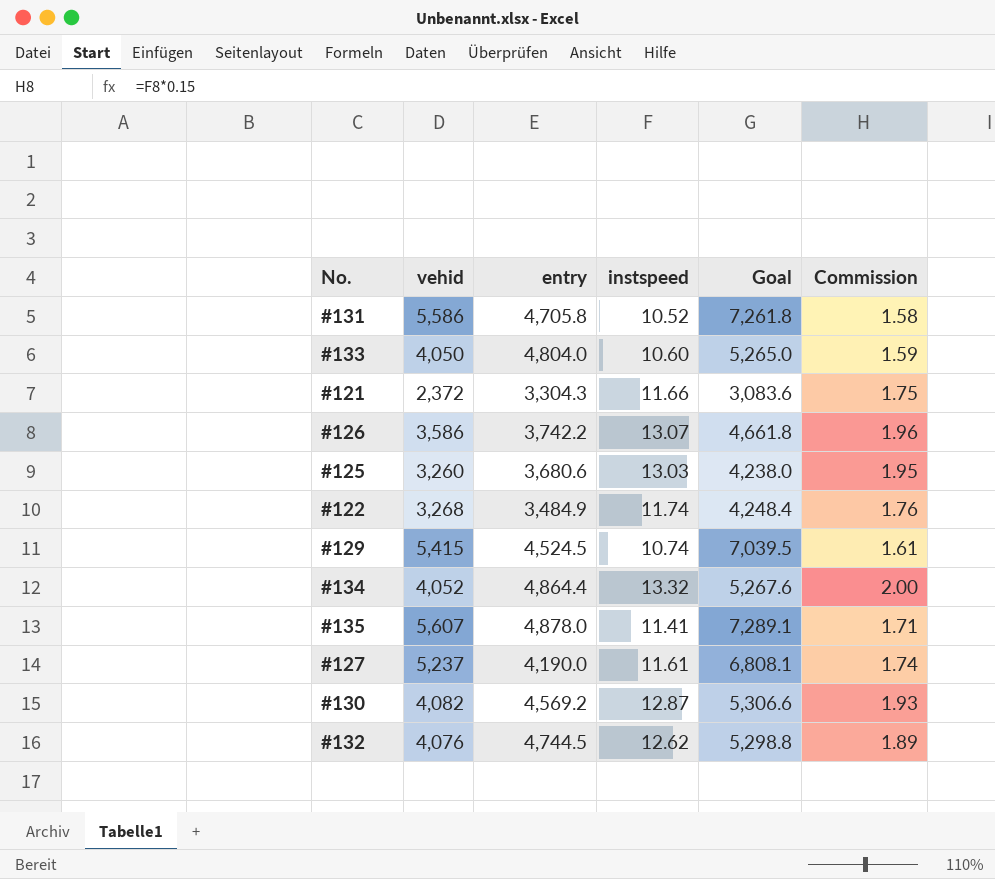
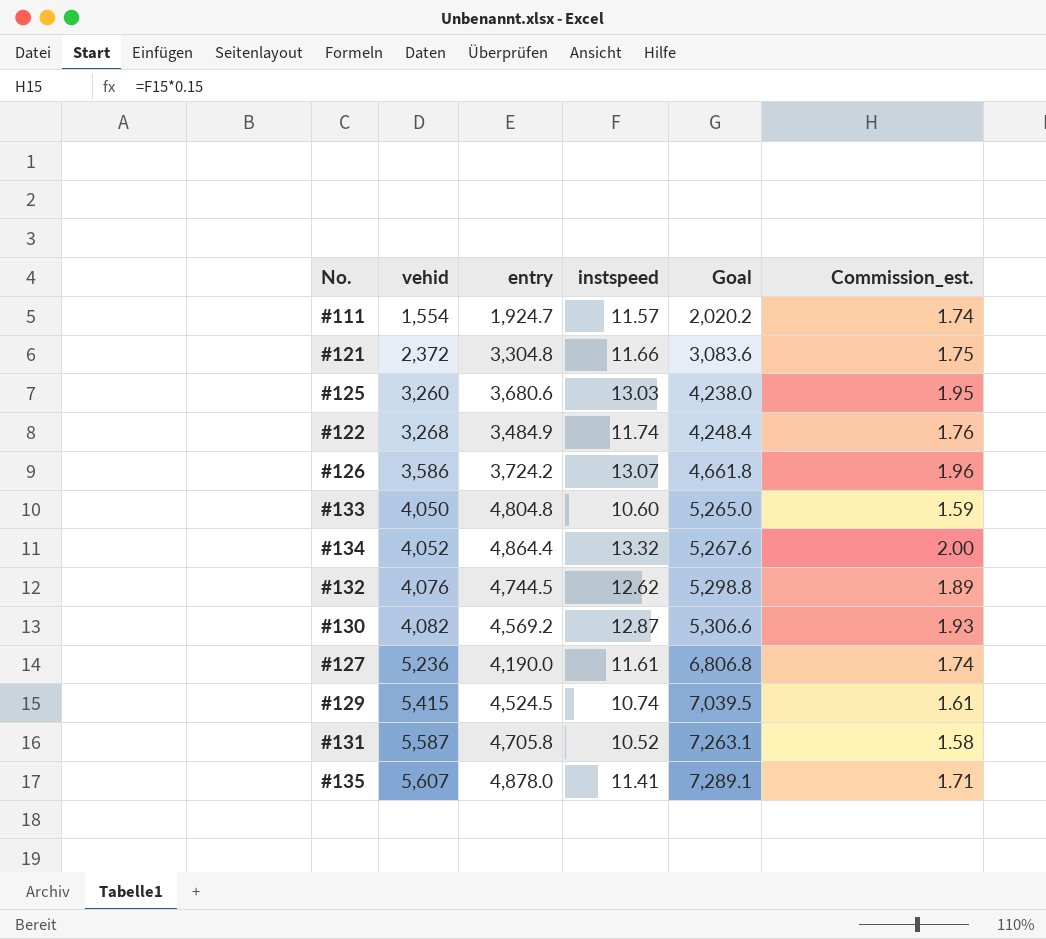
row order: none -> vehid ascending
column name: Commission -> Commission_est.
row #111: none -> 1,554 | 1,924.7 | 11.57 | 2,020.2 | 1.74
#121 | entry: 3,304.3 -> 3,304.8
#126 | entry: 3,742.2 -> 3,724.2
#133 | entry: 4,804.0 -> 4,804.8
#127 | vehid: 5,237 -> 5,236
#127 | Goal: 6,808.1 -> 6,806.8
#131 | vehid: 5,586 -> 5,587
#131 | Goal: 7,261.8 -> 7,263.1

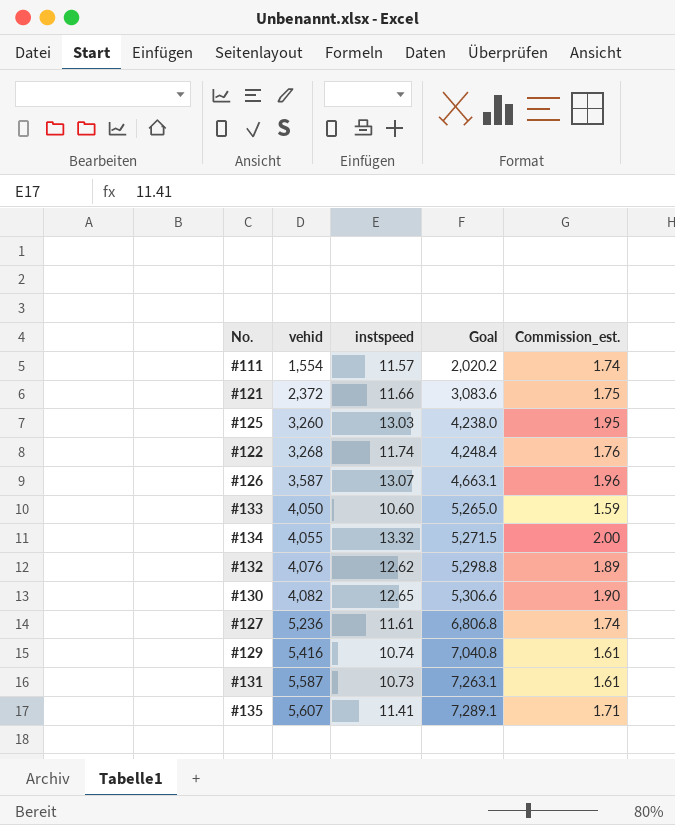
column entry | position: 3 -> none
#126 | vehid: 3,586 -> 3,587
#126 | Goal: 4,661.8 -> 4,663.1
#134 | vehid: 4,052 -> 4,055
#134 | Goal: 5,267.6 -> 5,271.5
#130 | instspeed: 12.87 -> 12.65
#130 | Commission_est.: 1.93 -> 1.90
#129 | vehid: 5,415 -> 5,416
#129 | Goal: 7,039.5 -> 7,040.8
#131 | instspeed: 10.52 -> 10.73
#131 | Commission_est.: 1.58 -> 1.61

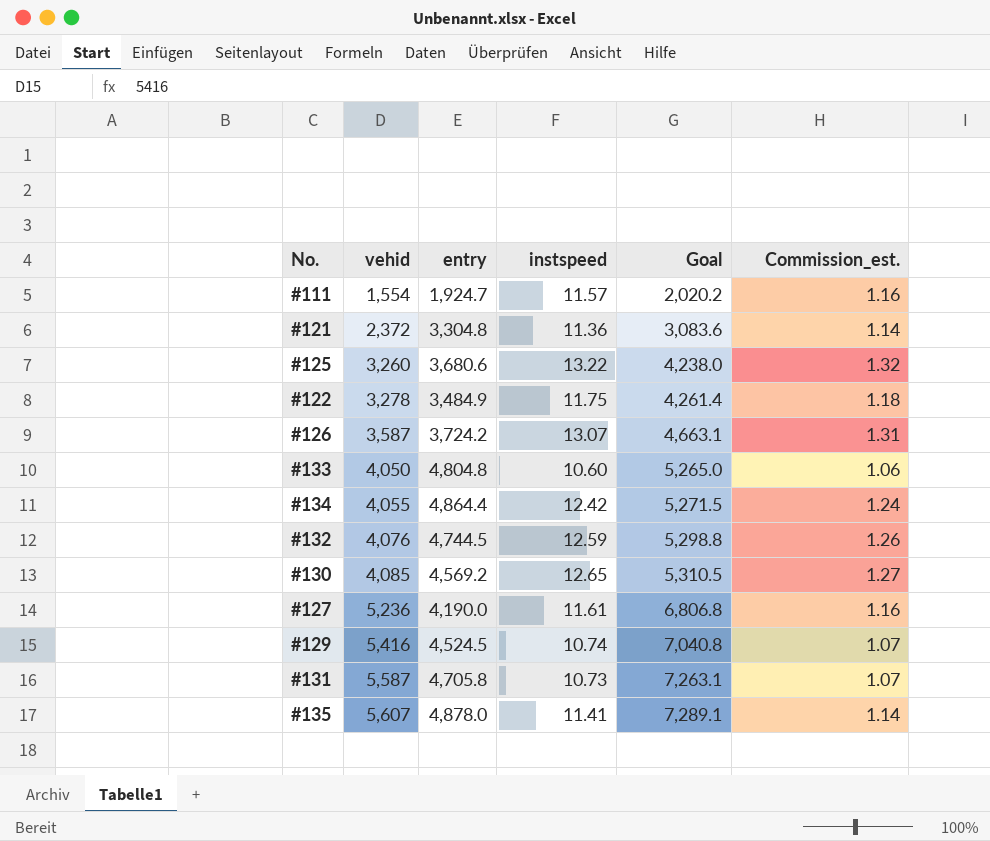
column entry | position: none -> 3
column Commission_est. | formula: [instspeed] * 0.15 -> [instspeed] * 0.1
#121 | instspeed: 11.66 -> 11.36
#125 | instspeed: 13.03 -> 13.22
#122 | vehid: 3,268 -> 3,278
#122 | instspeed: 11.74 -> 11.75
#122 | Goal: 4,248.4 -> 4,261.4
#134 | instspeed: 13.32 -> 12.42
#132 | instspeed: 12.62 -> 12.59
#130 | vehid: 4,082 -> 4,085
#130 | Goal: 5,306.6 -> 5,310.5

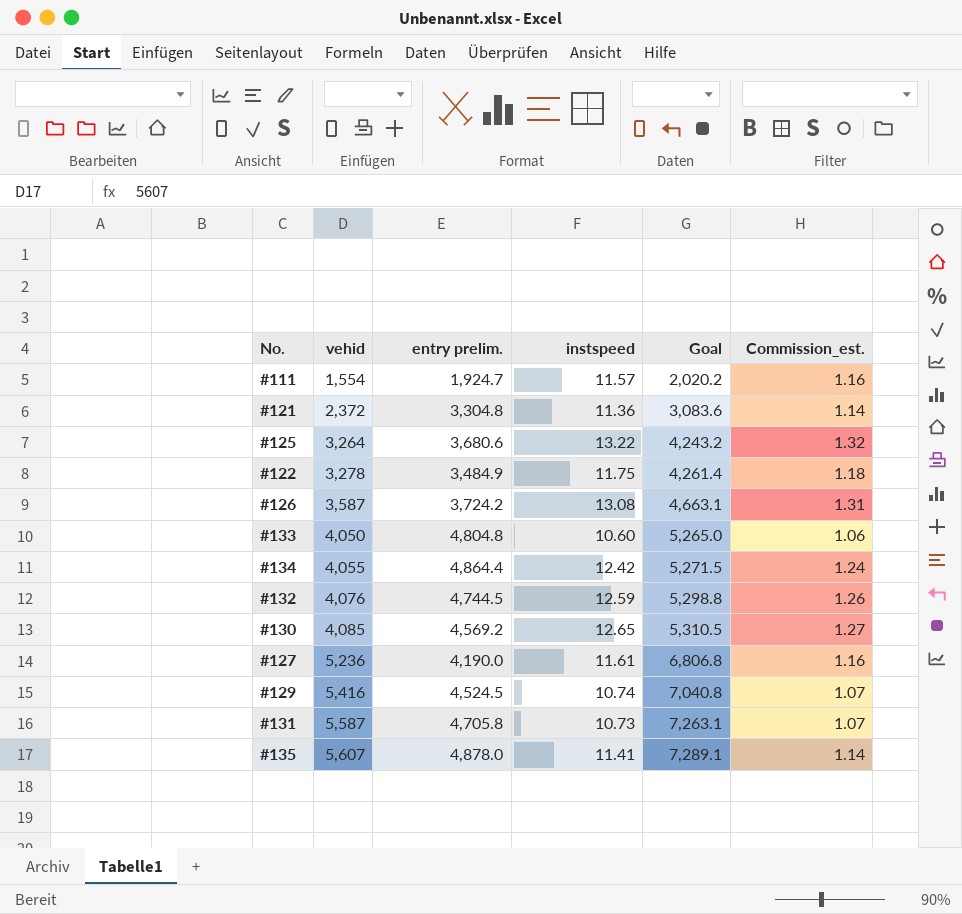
column name: entry -> entry prelim.
#125 | vehid: 3,260 -> 3,264
#125 | Goal: 4,238.0 -> 4,243.2
#126 | instspeed: 13.07 -> 13.08

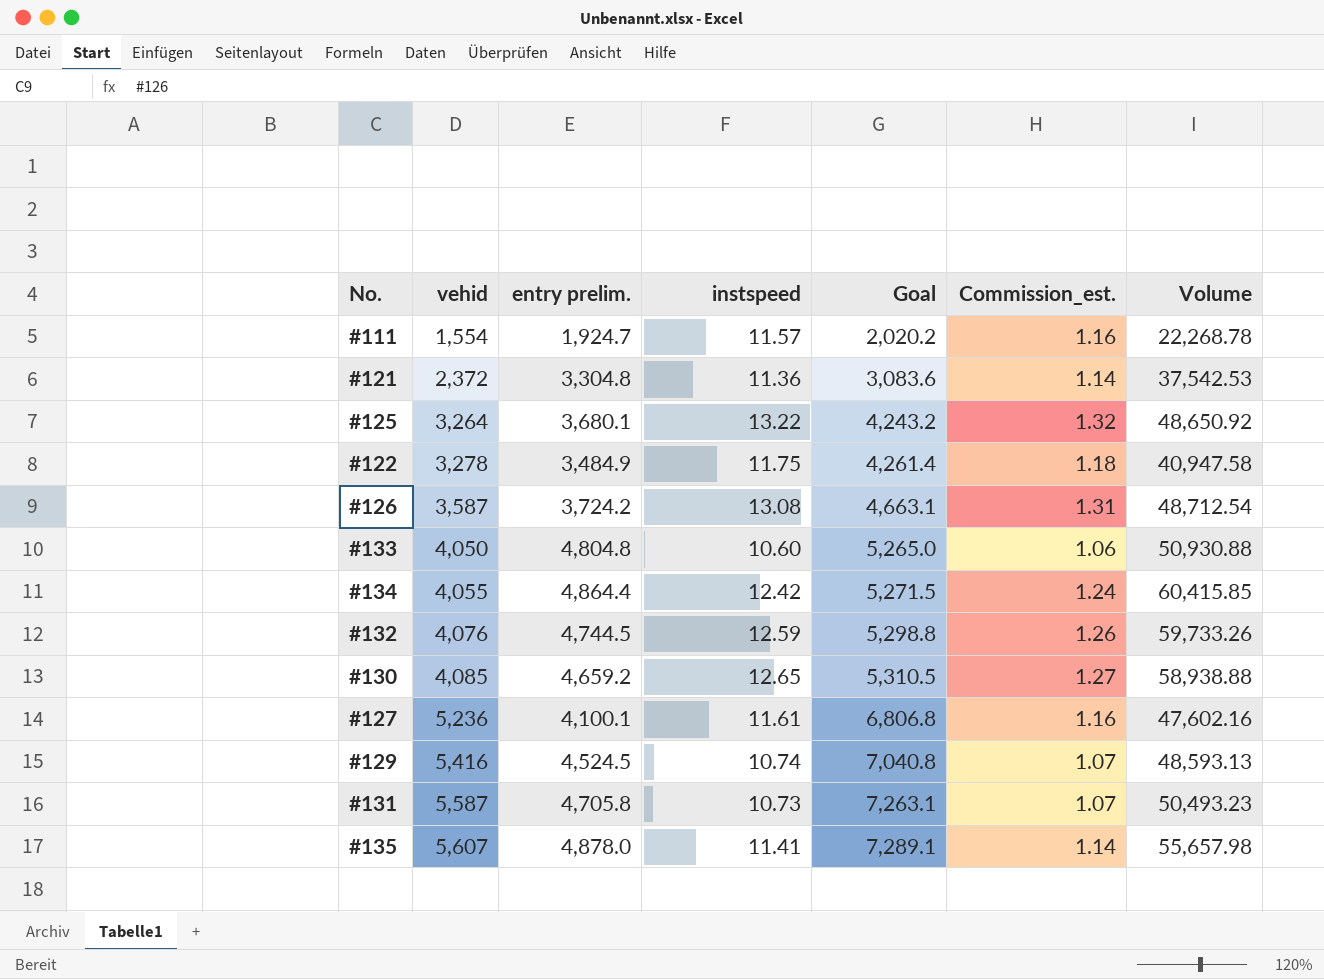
column Volume | formula: none -> [entry prelim.] * [instspeed]
#125 | entry prelim.: 3,680.6 -> 3,680.1
#130 | entry prelim.: 4,569.2 -> 4,659.2
#127 | entry prelim.: 4,190.0 -> 4,100.1

